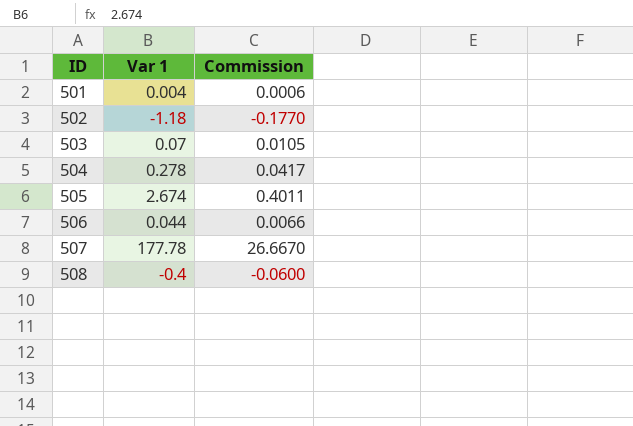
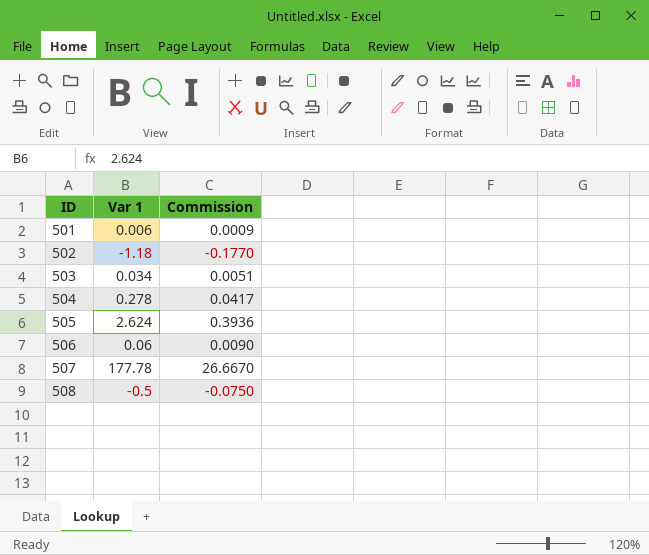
501 | Var 1: 0.004 -> 0.006
501 | Commission: 0.0006 -> 0.0009
503 | Var 1: 0.07 -> 0.034
503 | Commission: 0.0105 -> 0.0051
505 | Var 1: 2.674 -> 2.624
505 | Commission: 0.4011 -> 0.3936
506 | Var 1: 0.044 -> 0.06
506 | Commission: 0.0066 -> 0.0090
508 | Var 1: -0.4 -> -0.5
508 | Commission: -0.0600 -> -0.0750

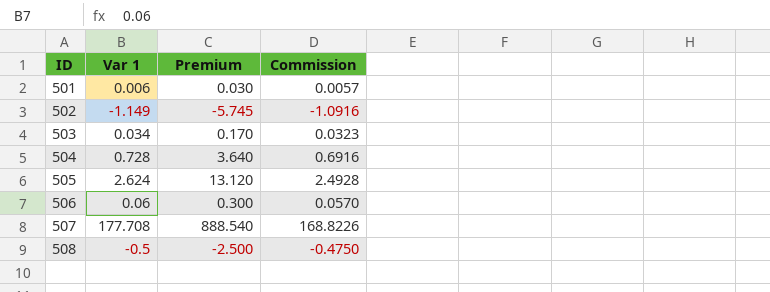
column Premium | formula: none -> [Var 1] * 5
column Commission | formula: [Var 1] * 0.15 -> [Var 1] * 0.95
502 | Var 1: -1.18 -> -1.149
504 | Var 1: 0.278 -> 0.728
507 | Var 1: 177.78 -> 177.708

